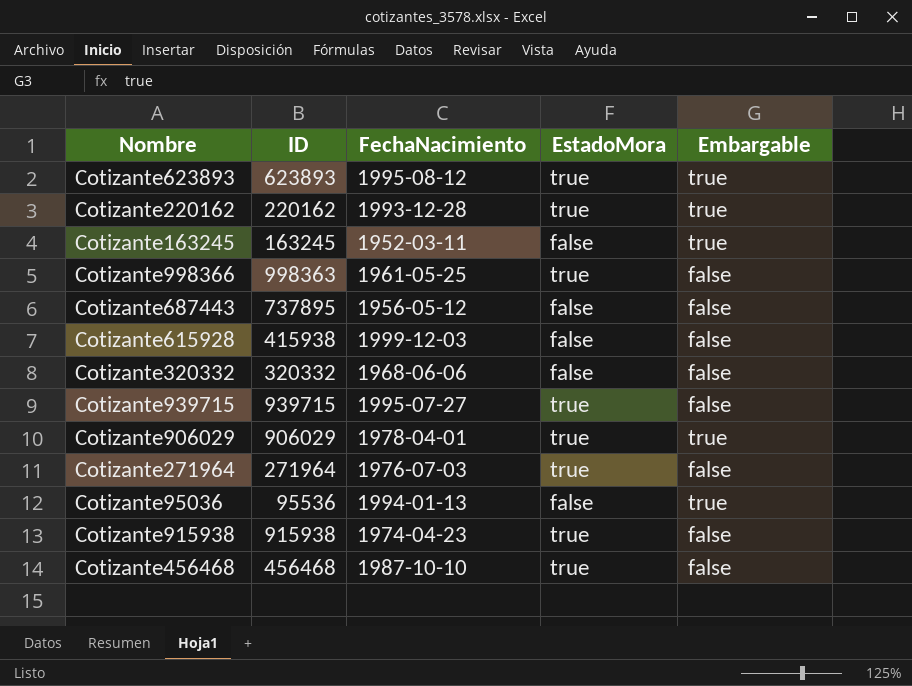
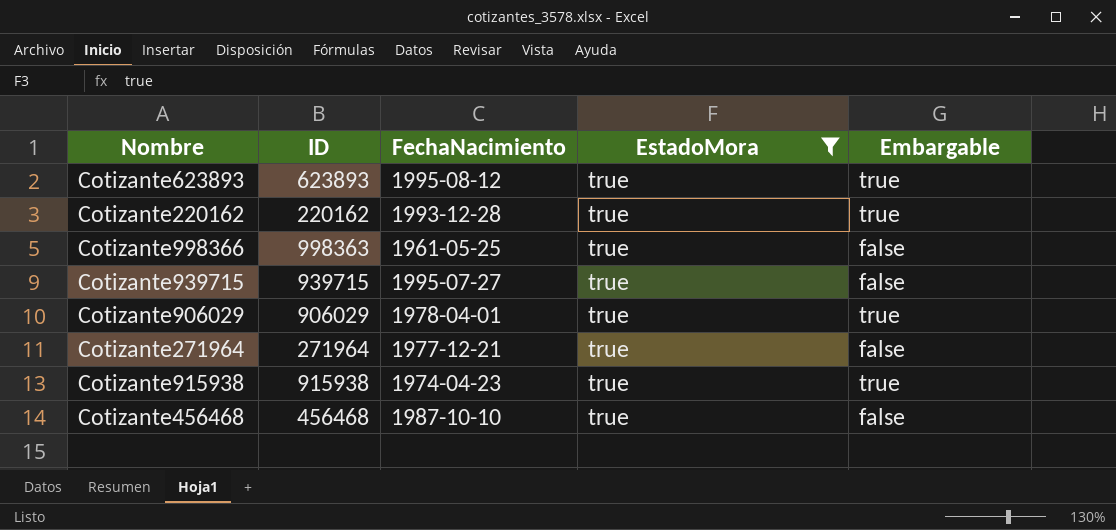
filter: none -> EstadoMora = true
Cotizante271964 | FechaNacimiento: 1976-07-03 -> 1977-12-21
Cotizante915938 | Embargable: false -> true

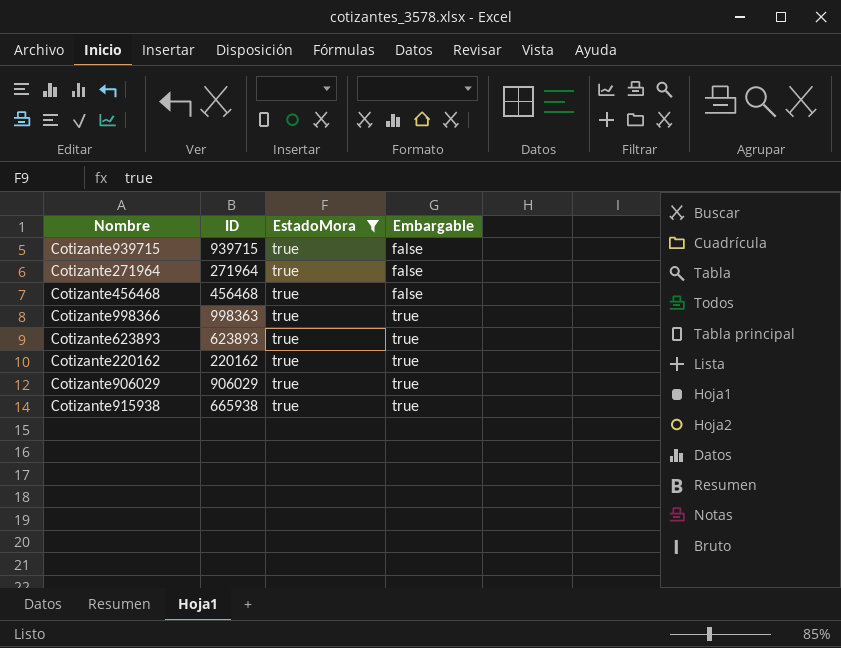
row order: none -> Embargable ascending
column FechaNacimiento | position: 3 -> none
Cotizante998366 | Embargable: false -> true
Cotizante915938 | ID: 915938 -> 665938

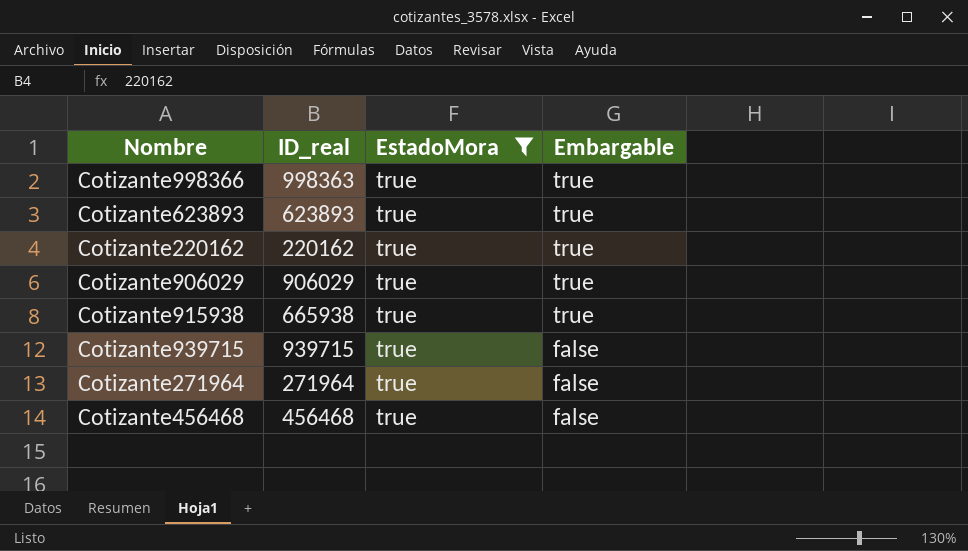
row order: Embargable ascending -> Embargable descending
column name: ID -> ID_real

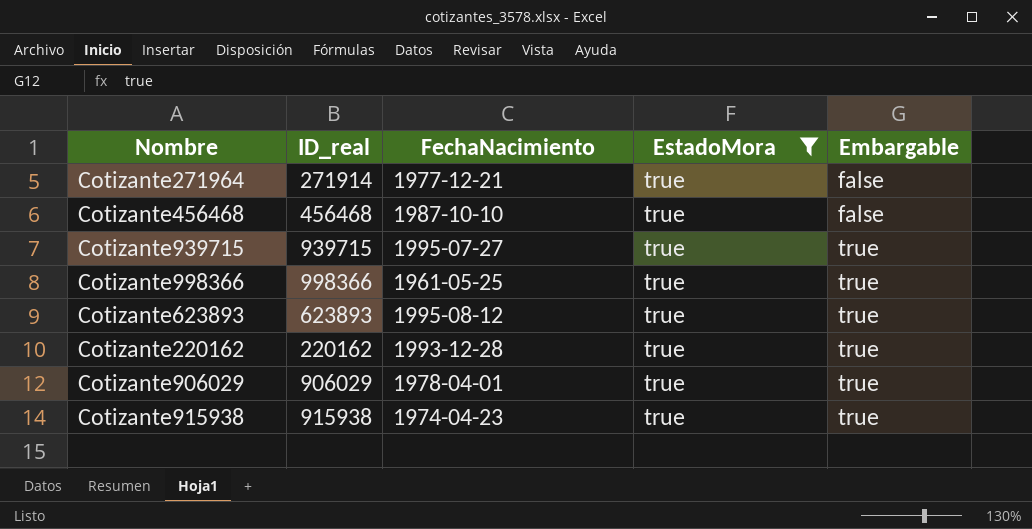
row order: Embargable descending -> Embargable ascending
column FechaNacimiento | position: none -> 3
Cotizante271964 | ID_real: 271964 -> 271914
Cotizante939715 | Embargable: false -> true
Cotizante998366 | ID_real: 998363 -> 998366
Cotizante915938 | ID_real: 665938 -> 915938

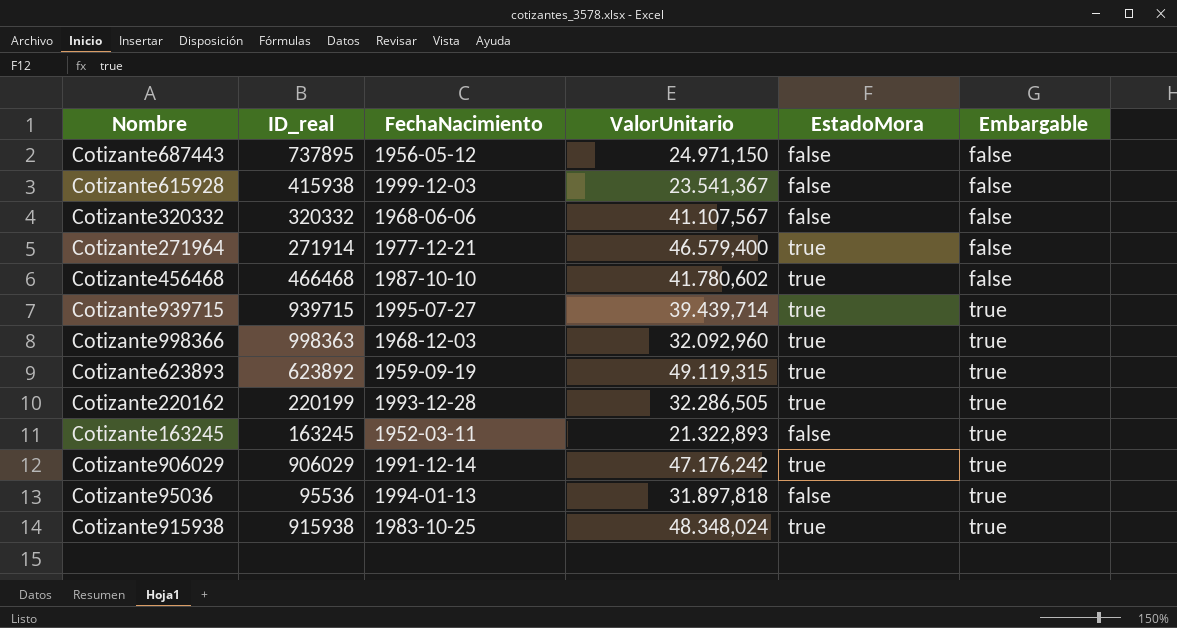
filter: EstadoMora = true -> none
column ValorUnitario | position: none -> 4
Cotizante456468 | ID_real: 456468 -> 466468
Cotizante998366 | ID_real: 998366 -> 998363
Cotizante998366 | FechaNacimiento: 1961-05-25 -> 1968-12-03
Cotizante623893 | ID_real: 623893 -> 623892
Cotizante623893 | FechaNacimiento: 1995-08-12 -> 1959-09-19
Cotizante220162 | ID_real: 220162 -> 220199
Cotizante906029 | FechaNacimiento: 1978-04-01 -> 1991-12-14
Cotizante915938 | FechaNacimiento: 1974-04-23 -> 1983-10-25

